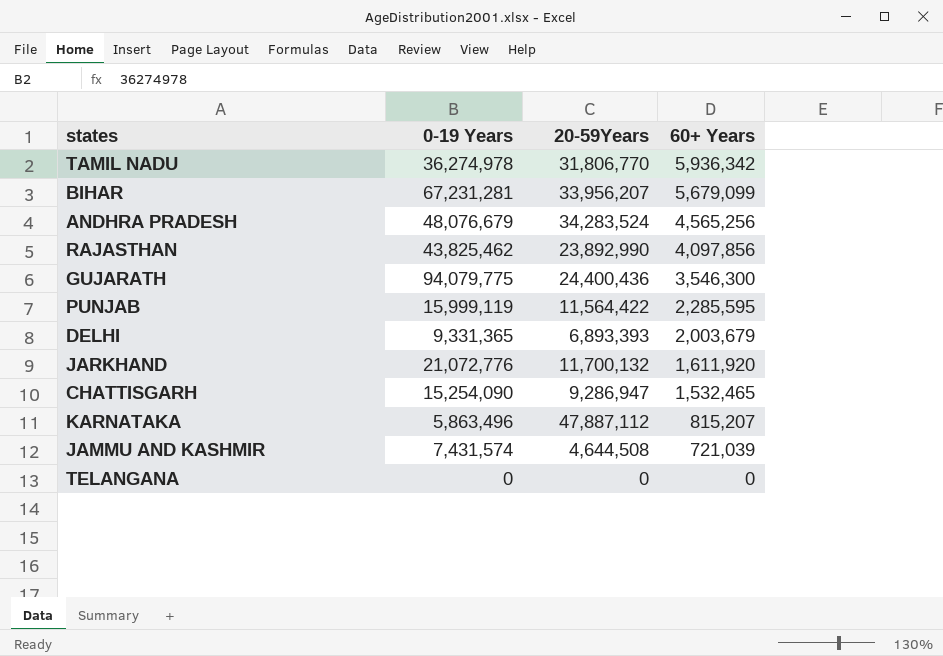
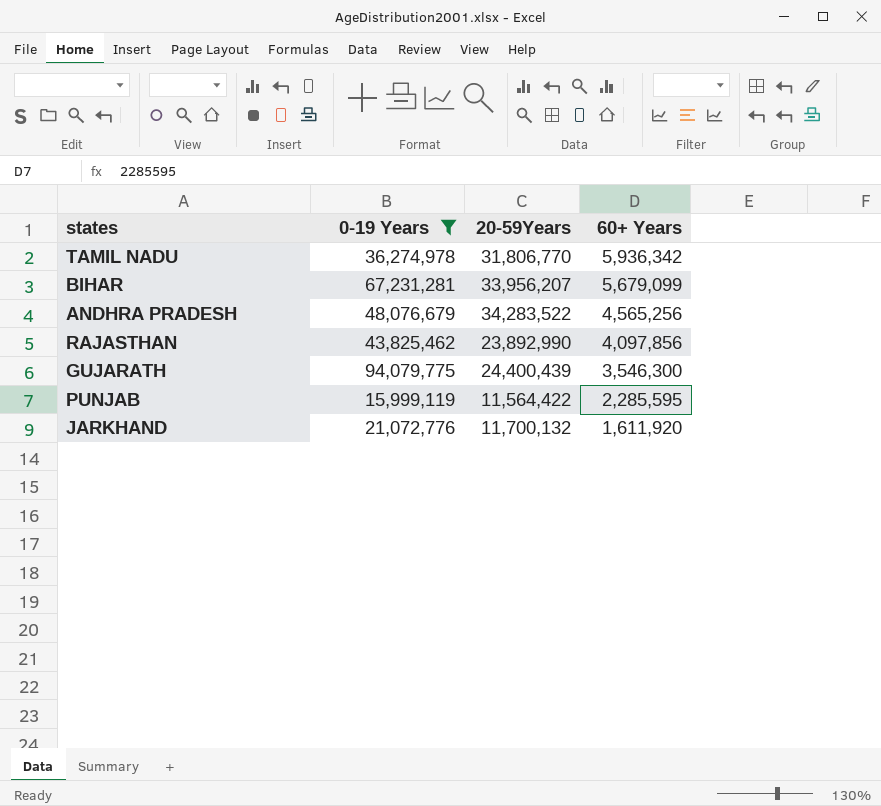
filter: none -> 0-19 Years >= 15,999,119
ANDHRA PRADESH | 20-59Years: 34,283,524 -> 34,283,522
GUJARATH | 20-59Years: 24,400,436 -> 24,400,439

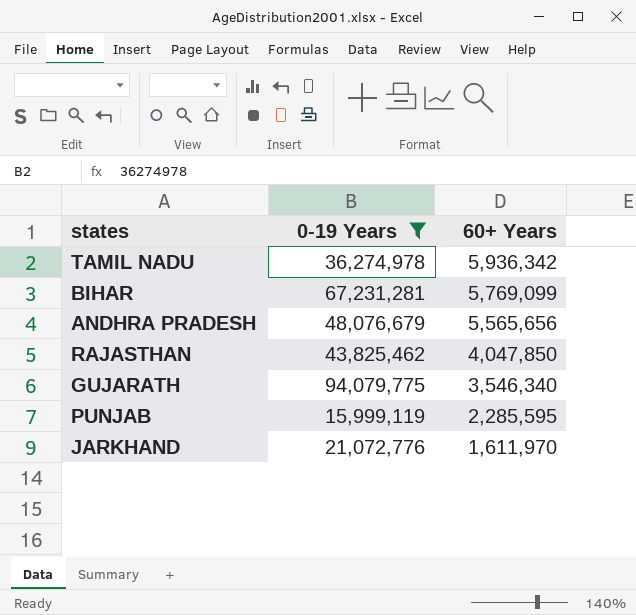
column 20-59Years | position: 3 -> none
BIHAR | 60+ Years: 5,679,099 -> 5,769,099
ANDHRA PRADESH | 60+ Years: 4,565,256 -> 5,565,656
RAJASTHAN | 60+ Years: 4,097,856 -> 4,047,850
GUJARATH | 60+ Years: 3,546,300 -> 3,546,340
JARKHAND | 60+ Years: 1,611,920 -> 1,611,970

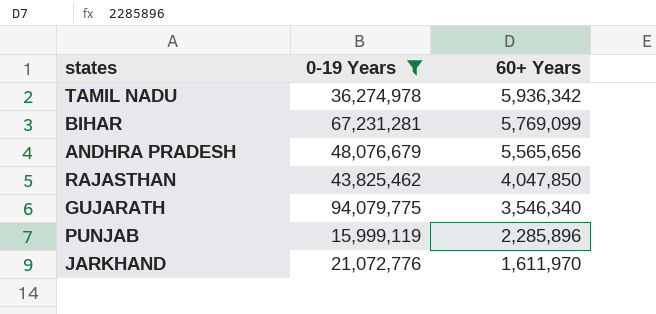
PUNJAB | 60+ Years: 2,285,595 -> 2,285,896

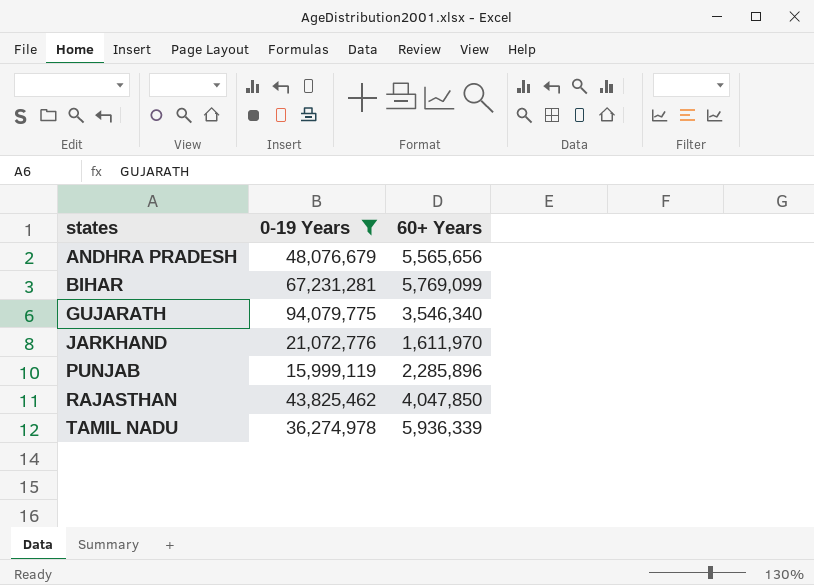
row order: 60+ Years descending -> states ascending
TAMIL NADU | 60+ Years: 5,936,342 -> 5,936,339

